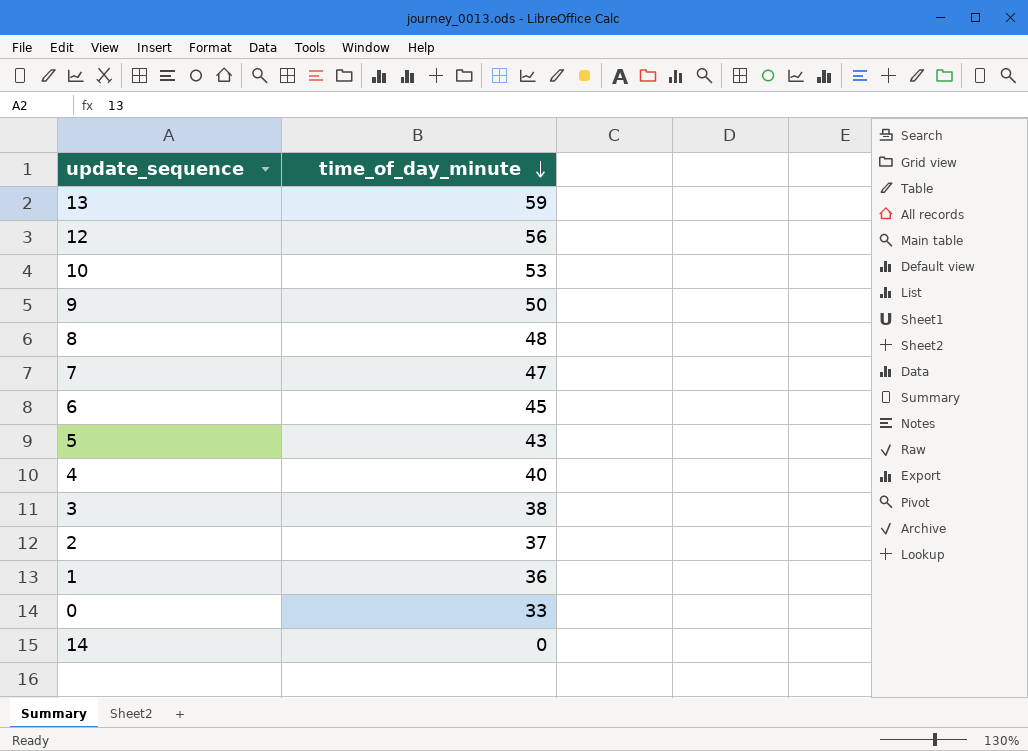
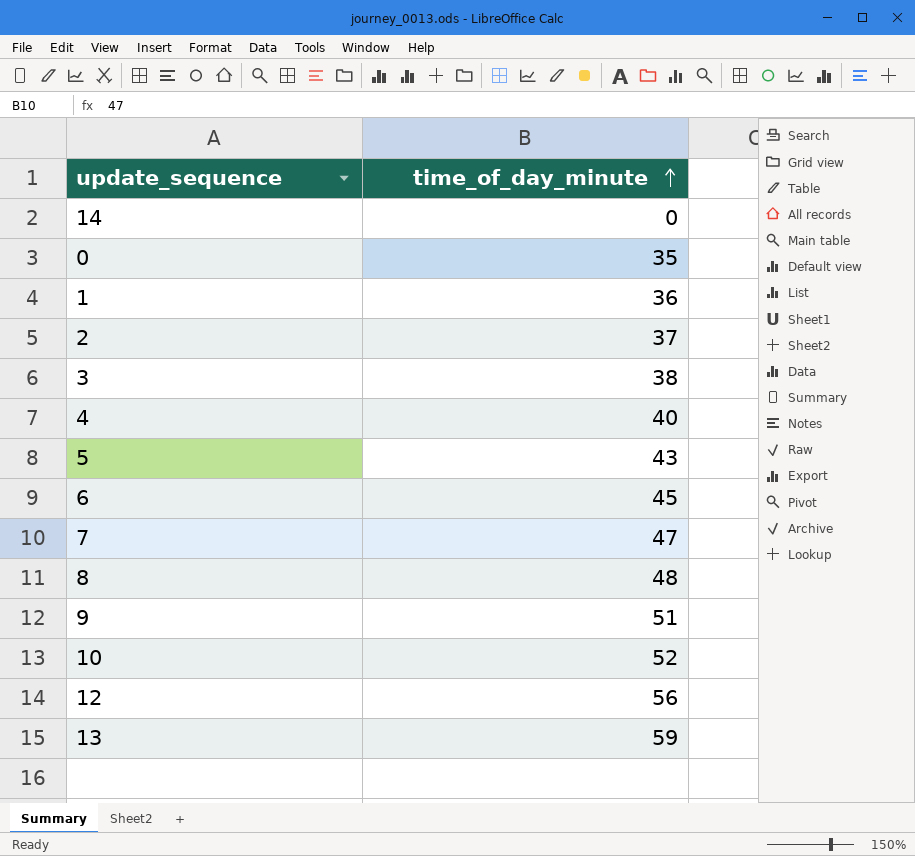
row order: time_of_day_minute descending -> time_of_day_minute ascending
0 | time_of_day_minute: 33 -> 35
9 | time_of_day_minute: 50 -> 51
10 | time_of_day_minute: 53 -> 52

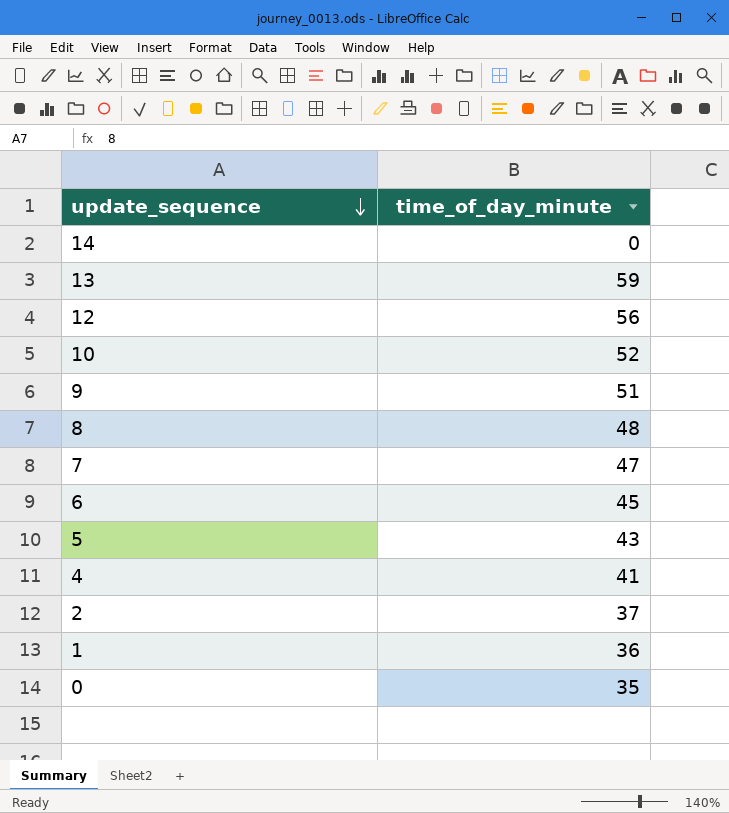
row order: time_of_day_minute ascending -> update_sequence descending
row 3: 38 -> none
4 | time_of_day_minute: 40 -> 41

